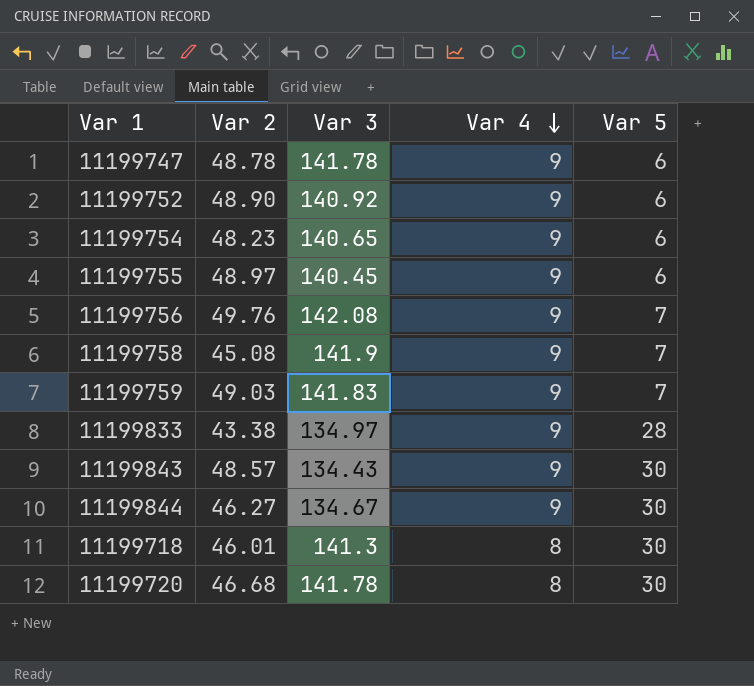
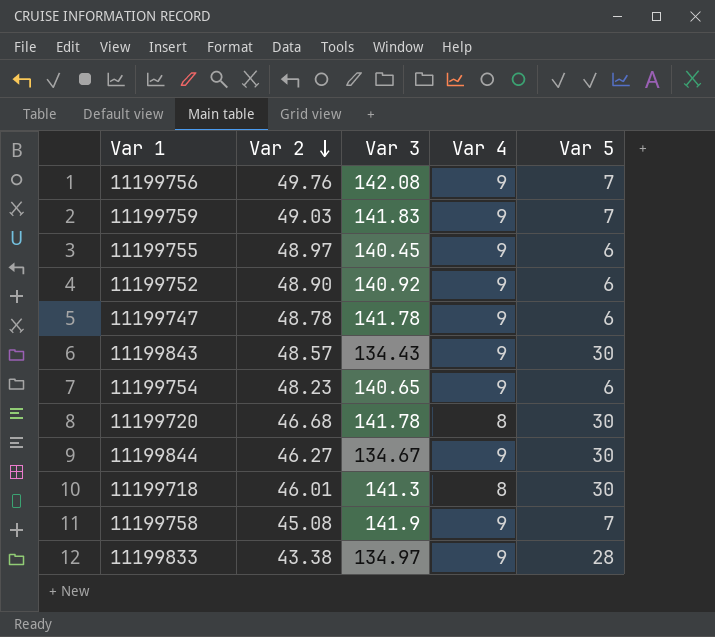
row order: Var 4 descending -> Var 2 descending

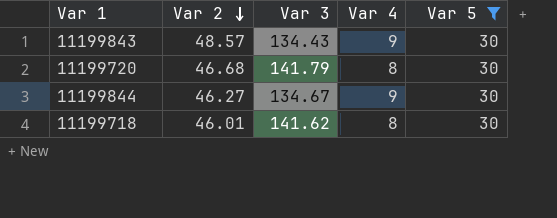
filter: none -> Var 5 = 30
11199720 | Var 3: 141.78 -> 141.79
11199718 | Var 3: 141.3 -> 141.62

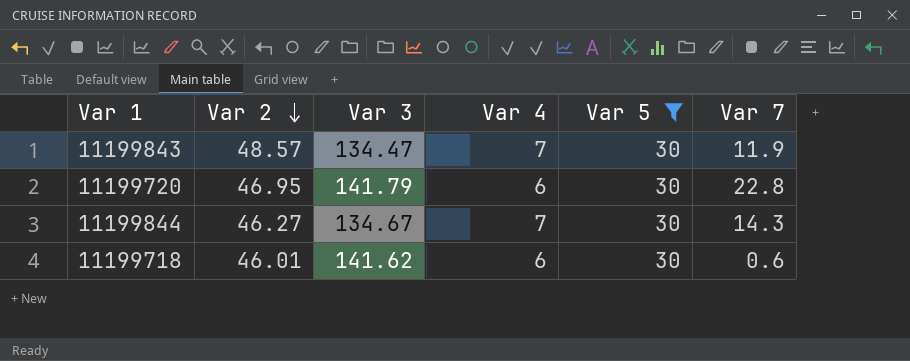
column Var 7 | position: none -> 6
11199843 | Var 3: 134.43 -> 134.47
11199843 | Var 4: 9 -> 7
11199720 | Var 2: 46.68 -> 46.95
11199720 | Var 4: 8 -> 6
11199844 | Var 4: 9 -> 7
11199718 | Var 4: 8 -> 6

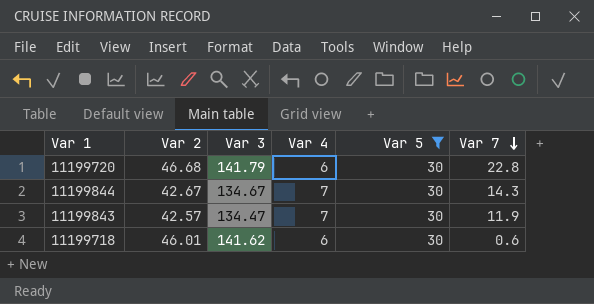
row order: Var 2 descending -> Var 7 descending
11199720 | Var 2: 46.95 -> 46.68
11199844 | Var 2: 46.27 -> 42.67
11199843 | Var 2: 48.57 -> 42.57

